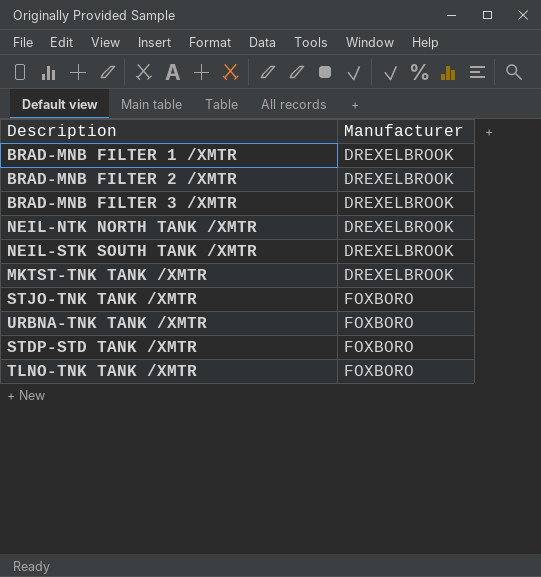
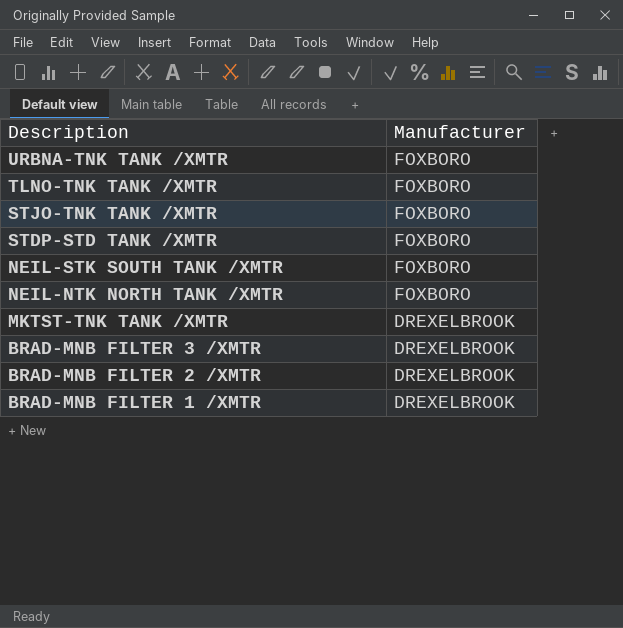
row order: Manufacturer ascending -> Description descending
NEIL-STK SOUTH TANK /XMTR | Manufacturer: DREXELBROOK -> FOXBORO
NEIL-NTK NORTH TANK /XMTR | Manufacturer: DREXELBROOK -> FOXBORO

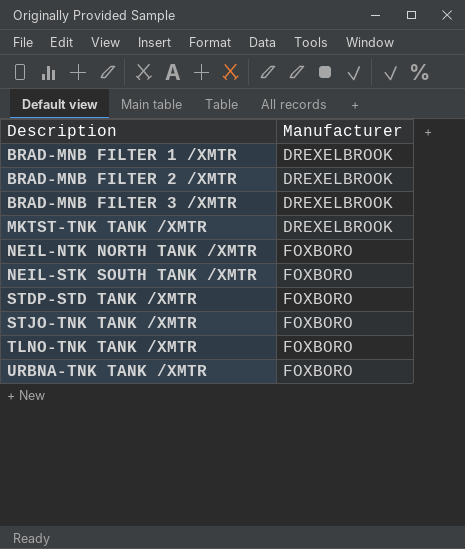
row order: Description descending -> Description ascending

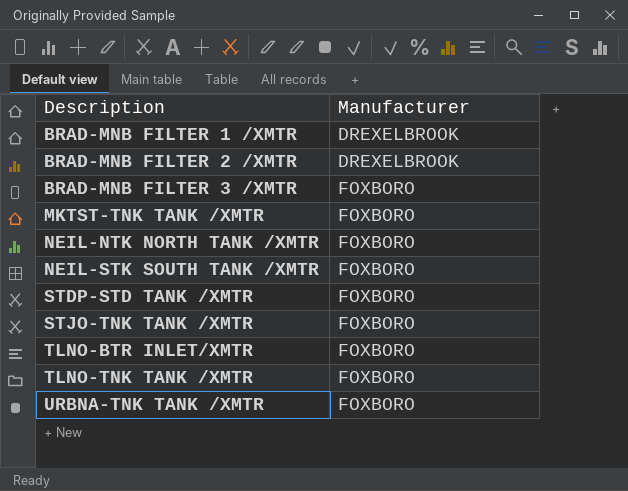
BRAD-MNB FILTER 3 /XMTR | Manufacturer: DREXELBROOK -> FOXBORO
MKTST-TNK TANK /XMTR | Manufacturer: DREXELBROOK -> FOXBORO
row TLNO-BTR INLET/XMTR: none -> FOXBORO

